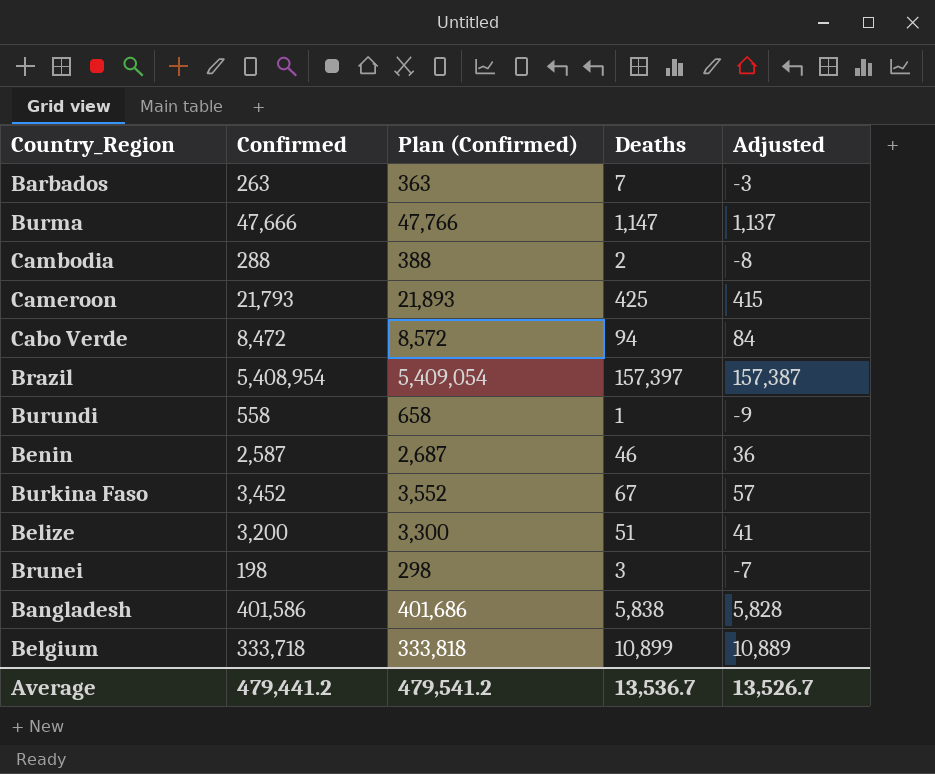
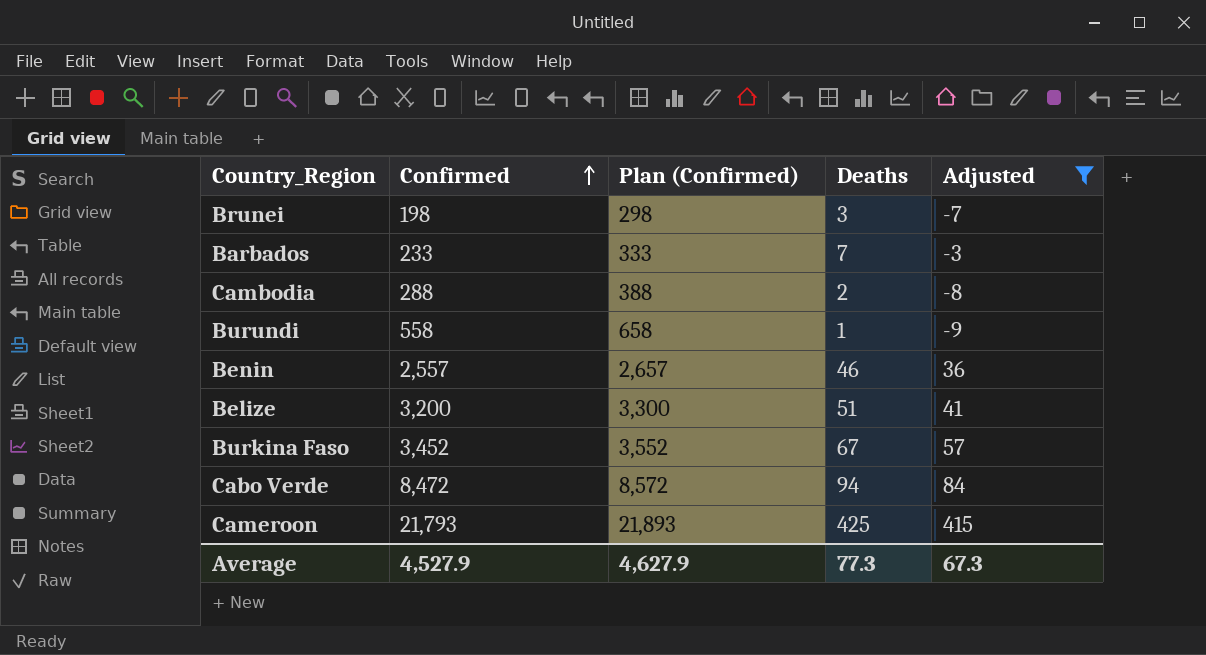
filter: none -> Adjusted <= 415
row order: none -> Confirmed ascending
Barbados | Confirmed: 263 -> 233
Barbados | Plan (Confirmed): 363 -> 333
Benin | Confirmed: 2,587 -> 2,557
Benin | Plan (Confirmed): 2,687 -> 2,657
Average | Confirmed: 479,441.2 -> 4,527.9
Average | Plan (Confirmed): 479,541.2 -> 4,627.9
Average | Deaths: 13,536.7 -> 77.3
Average | Adjusted: 13,526.7 -> 67.3

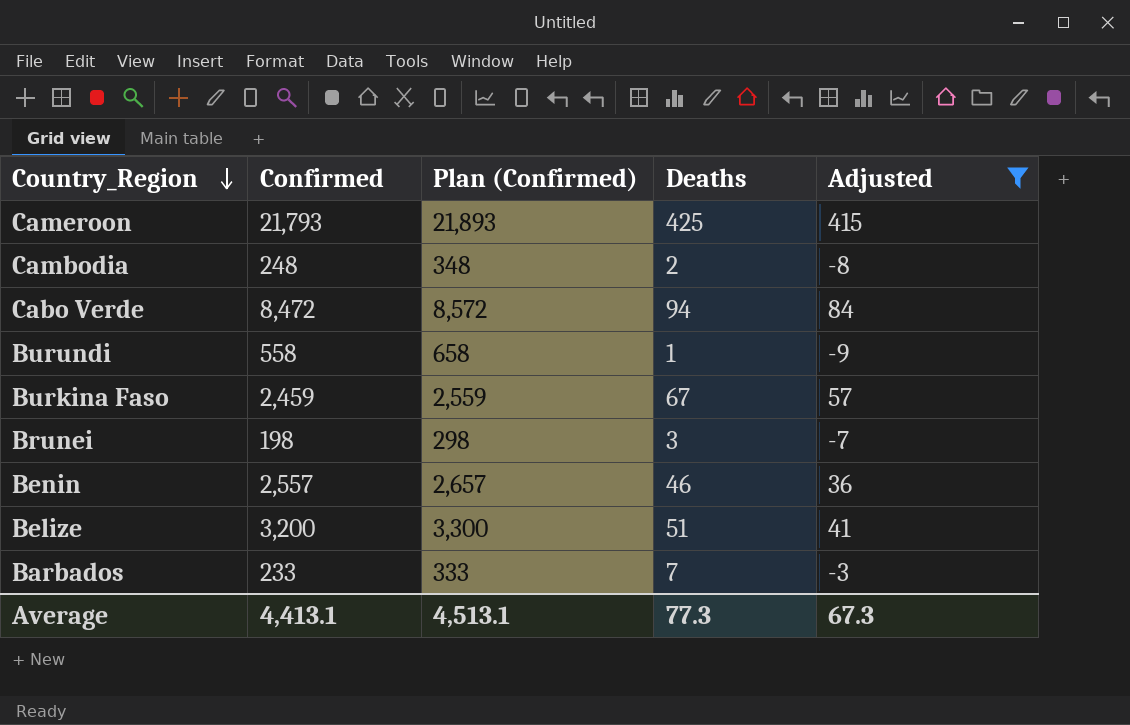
row order: Confirmed ascending -> Country_Region descending
Cambodia | Confirmed: 288 -> 248
Cambodia | Plan (Confirmed): 388 -> 348
Burkina Faso | Confirmed: 3,452 -> 2,459
Burkina Faso | Plan (Confirmed): 3,552 -> 2,559
Average | Confirmed: 4,527.9 -> 4,413.1
Average | Plan (Confirmed): 4,627.9 -> 4,513.1

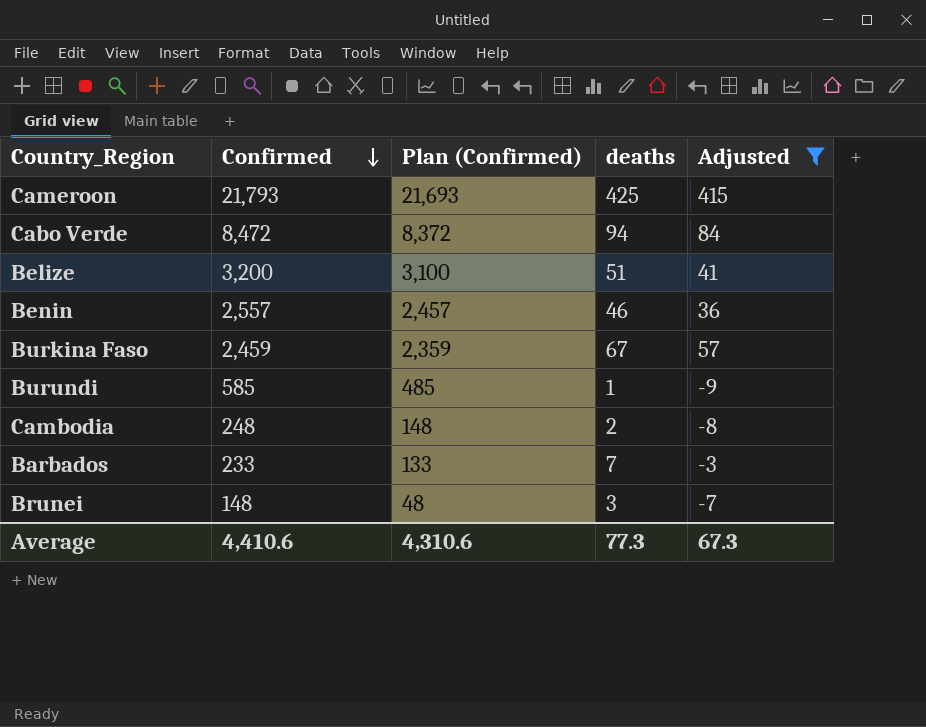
row order: Country_Region descending -> Confirmed descending
column Plan (Confirmed) | formula: [Confirmed] + 100 -> [Confirmed] - 100
column name: Deaths -> deaths
Burundi | Confirmed: 558 -> 585
Brunei | Confirmed: 198 -> 148
Average | Confirmed: 4,413.1 -> 4,410.6
Average | Plan (Confirmed): 4,513.1 -> 4,310.6

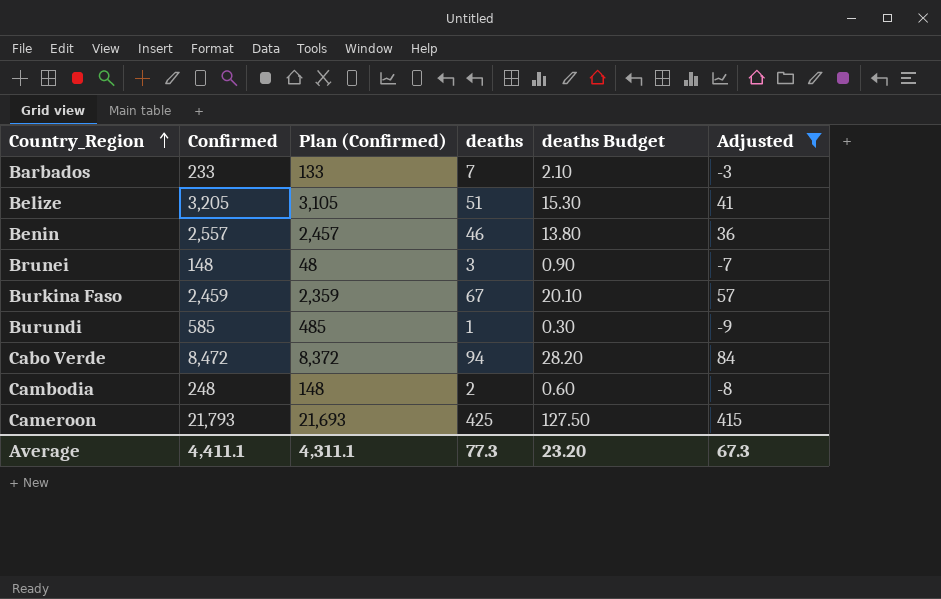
row order: Confirmed descending -> Country_Region ascending
column deaths Budget | formula: none -> [deaths] * 0.3
Belize | Confirmed: 3,200 -> 3,205
Belize | Plan (Confirmed): 3,100 -> 3,105
Average | Confirmed: 4,410.6 -> 4,411.1
Average | Plan (Confirmed): 4,310.6 -> 4,311.1

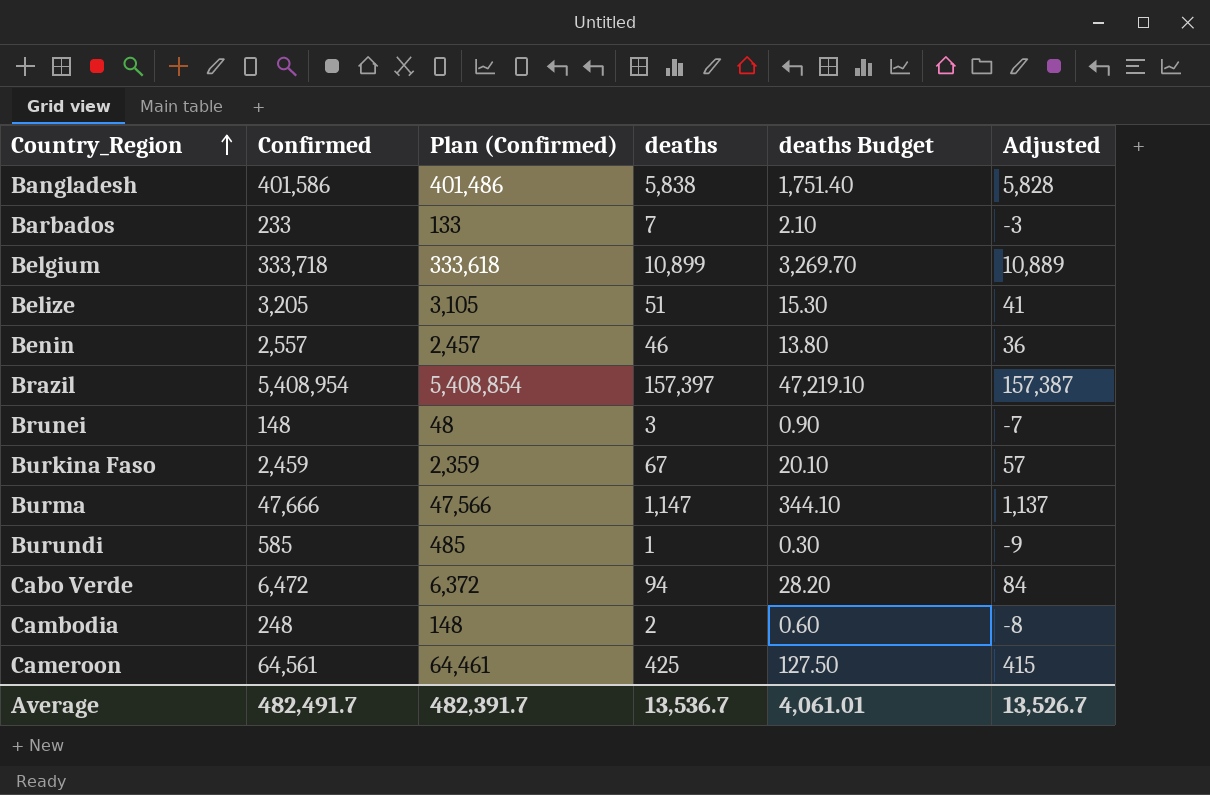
filter: Adjusted <= 415 -> none
Cabo Verde | Confirmed: 8,472 -> 6,472
Cabo Verde | Plan (Confirmed): 8,372 -> 6,372
Cameroon | Confirmed: 21,793 -> 64,561
Cameroon | Plan (Confirmed): 21,693 -> 64,461
Average | Confirmed: 4,411.1 -> 482,491.7
Average | Plan (Confirmed): 4,311.1 -> 482,391.7
Average | deaths: 77.3 -> 13,536.7
Average | deaths Budget: 23.20 -> 4,061.01
Average | Adjusted: 67.3 -> 13,526.7

